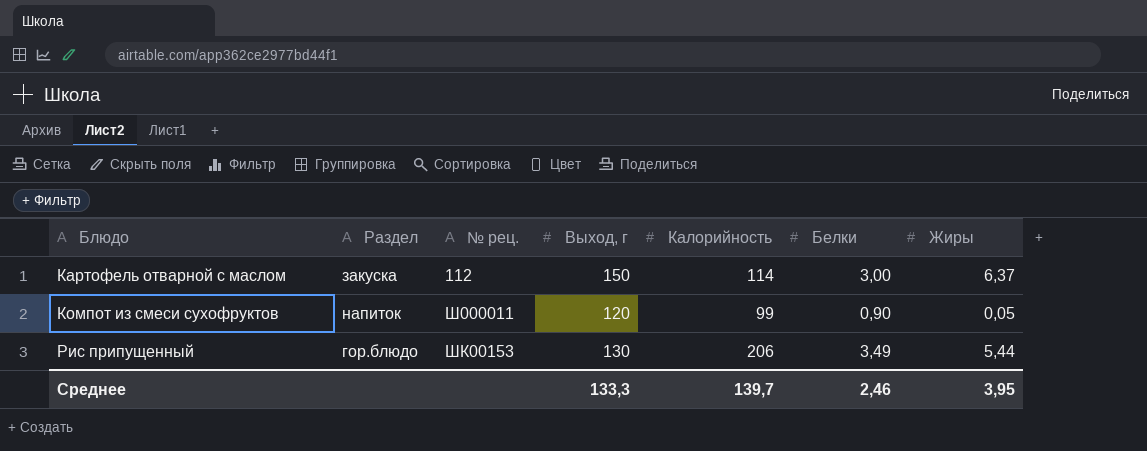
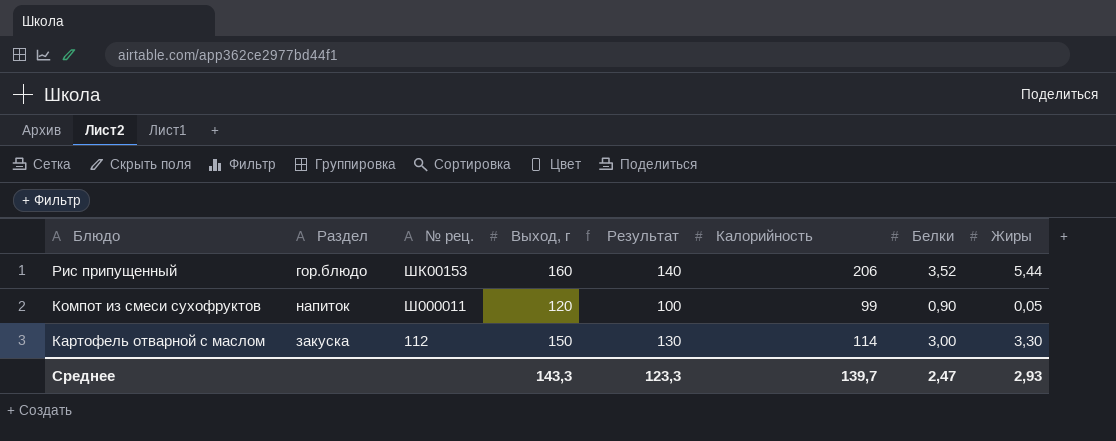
row order: Блюдо ascending -> Блюдо descending
column Результат | formula: none -> [Выход, г] - 20
Рис припущенный | Выход, г: 130 -> 160
Рис припущенный | Белки: 3,49 -> 3,52
Картофель отварной с маслом | Жиры: 6,37 -> 3,30
Среднее | Выход, г: 133,3 -> 143,3
Среднее | Белки: 2,46 -> 2,47
Среднее | Жиры: 3,95 -> 2,93

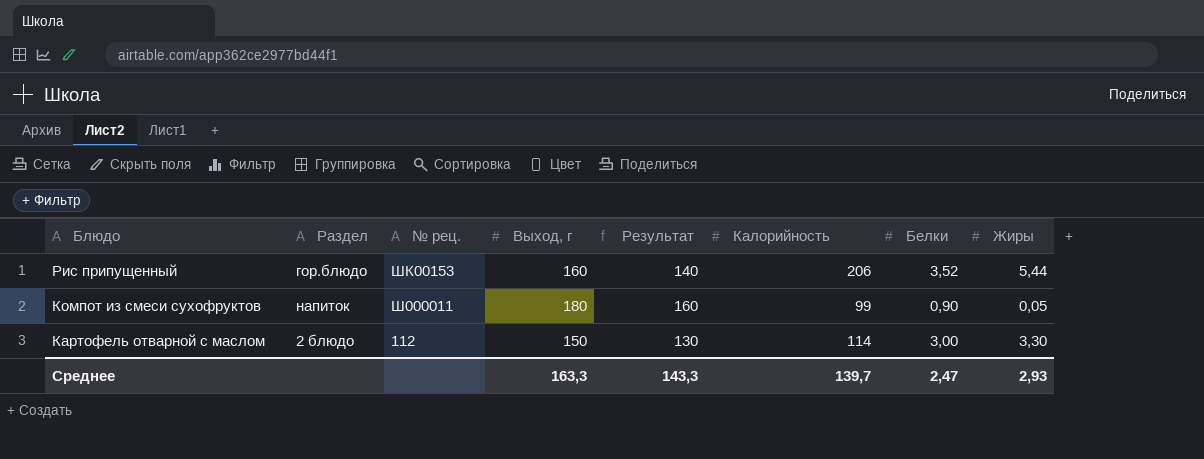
Компот из смеси сухофруктов | Выход, г: 120 -> 180
Компот из смеси сухофруктов | Результат: 100 -> 160
Картофель отварной с маслом | Раздел: закуска -> 2 блюдо
Среднее | Выход, г: 143,3 -> 163,3
Среднее | Результат: 123,3 -> 143,3

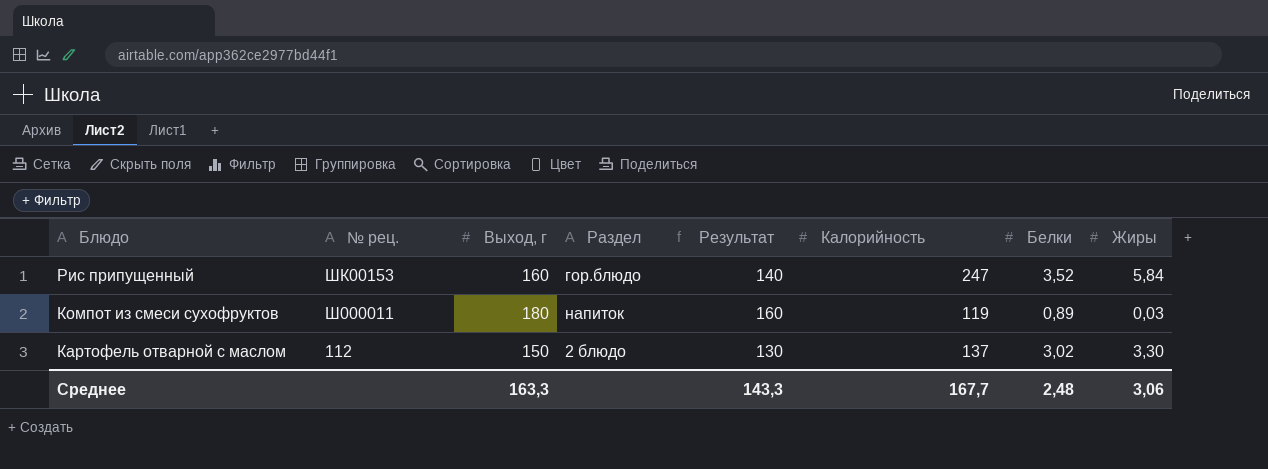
column Раздел | position: 2 -> 4
Рис припущенный | Калорийность: 206 -> 247
Рис припущенный | Жиры: 5,44 -> 5,84
Компот из смеси сухофруктов | Калорийность: 99 -> 119
Компот из смеси сухофруктов | Белки: 0,90 -> 0,89
Компот из смеси сухофруктов | Жиры: 0,05 -> 0,03
Картофель отварной с маслом | Калорийность: 114 -> 137
Картофель отварной с маслом | Белки: 3,00 -> 3,02
Среднее | Калорийность: 139,7 -> 167,7
Среднее | Белки: 2,47 -> 2,48
Среднее | Жиры: 2,93 -> 3,06

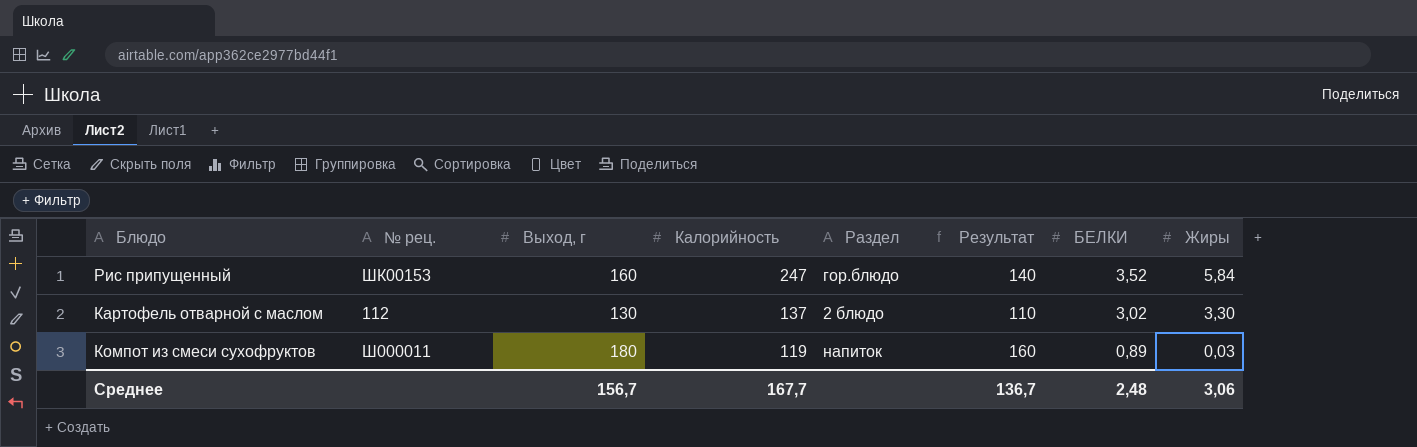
row order: Блюдо descending -> Калорийность descending
column Калорийность | position: 6 -> 4
column name: Белки -> БЕЛКИ
Картофель отварной с маслом | Выход, г: 150 -> 130
Картофель отварной с маслом | Результат: 130 -> 110
Среднее | Выход, г: 163,3 -> 156,7
Среднее | Результат: 143,3 -> 136,7

